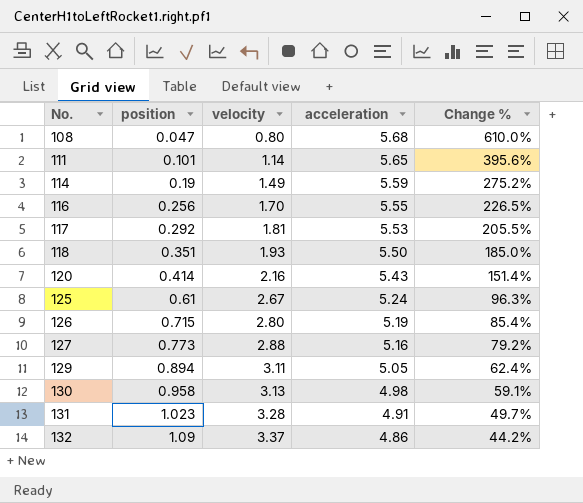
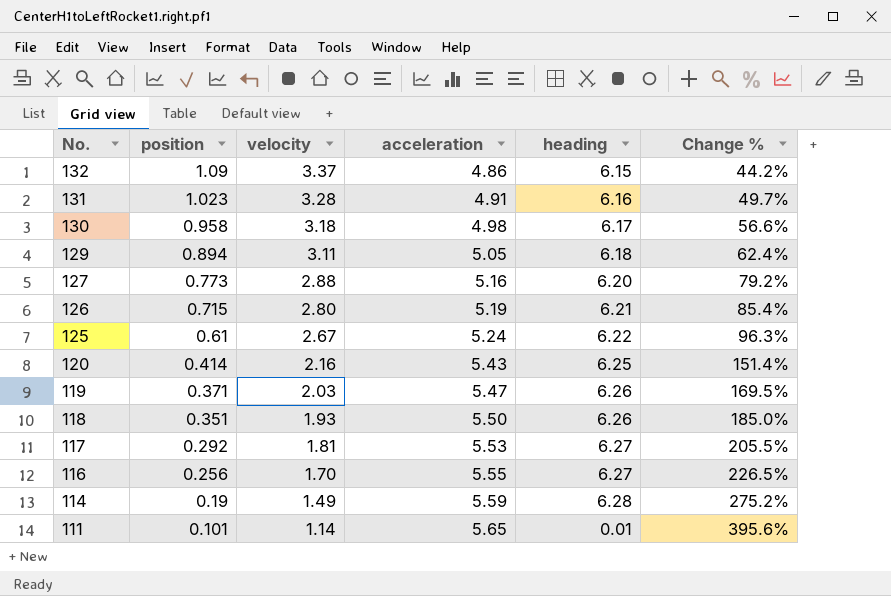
row order: No. ascending -> No. descending
column heading | position: none -> 5
row 108: 0.047 | 0.80 | 5.68 | 610.0% -> none
130 | velocity: 3.13 -> 3.18
130 | Change %: 59.1% -> 56.6%
row 119: none -> 0.371 | 2.03 | 5.47 | 6.26 | 169.5%

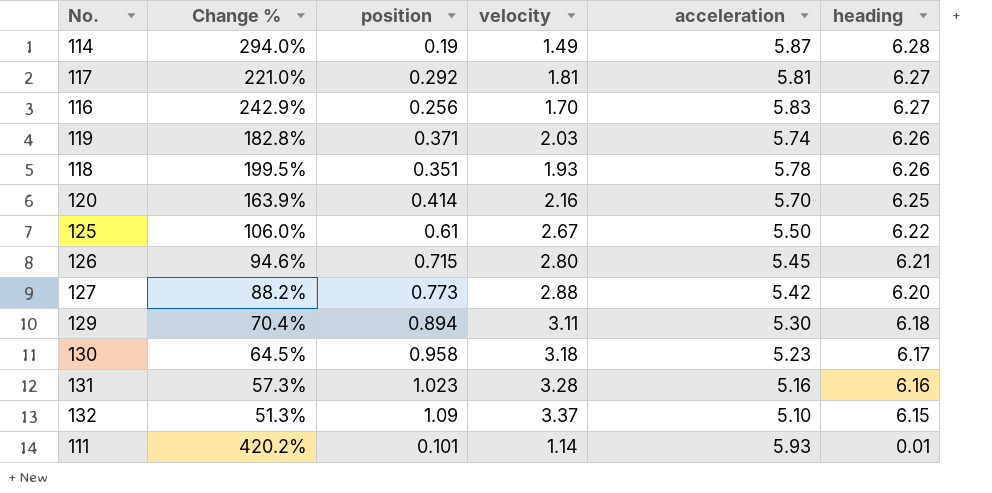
row order: No. descending -> heading descending
column Change % | position: 6 -> 2
114 | Change %: 275.2% -> 294.0%
114 | acceleration: 5.59 -> 5.87
117 | Change %: 205.5% -> 221.0%
117 | acceleration: 5.53 -> 5.81
116 | Change %: 226.5% -> 242.9%
116 | acceleration: 5.55 -> 5.83
119 | Change %: 169.5% -> 182.8%
119 | acceleration: 5.47 -> 5.74
118 | Change %: 185.0% -> 199.5%
118 | acceleration: 5.50 -> 5.78
120 | Change %: 151.4% -> 163.9%
120 | acceleration: 5.43 -> 5.70
125 | Change %: 96.3% -> 106.0%
125 | acceleration: 5.24 -> 5.50
126 | Change %: 85.4% -> 94.6%
126 | acceleration: 5.19 -> 5.45
127 | Change %: 79.2% -> 88.2%
127 | acceleration: 5.16 -> 5.42
129 | Change %: 62.4% -> 70.4%
129 | acceleration: 5.05 -> 5.30
130 | Change %: 56.6% -> 64.5%
130 | acceleration: 4.98 -> 5.23
131 | Change %: 49.7% -> 57.3%
131 | acceleration: 4.91 -> 5.16
132 | Change %: 44.2% -> 51.3%
132 | acceleration: 4.86 -> 5.10
111 | Change %: 395.6% -> 420.2%
111 | acceleration: 5.65 -> 5.93

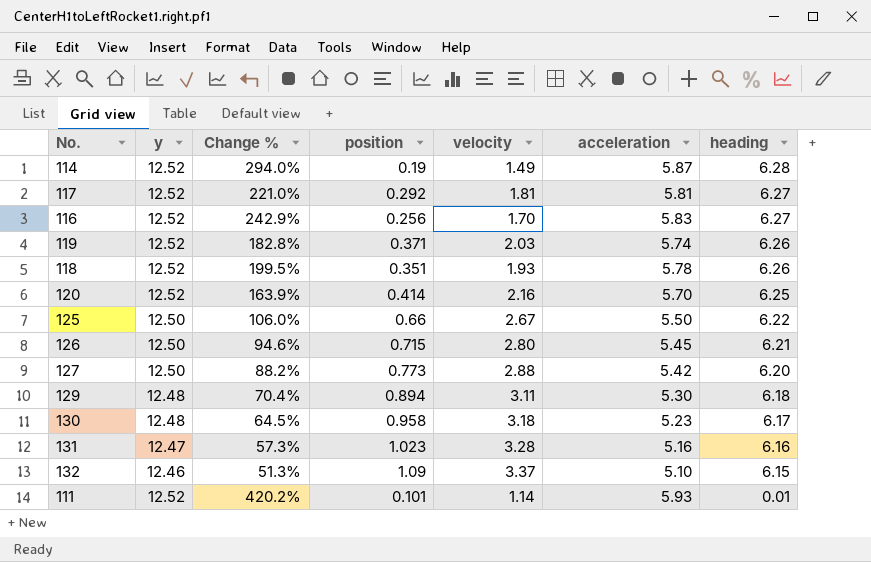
column y | position: none -> 2
125 | position: 0.61 -> 0.66

